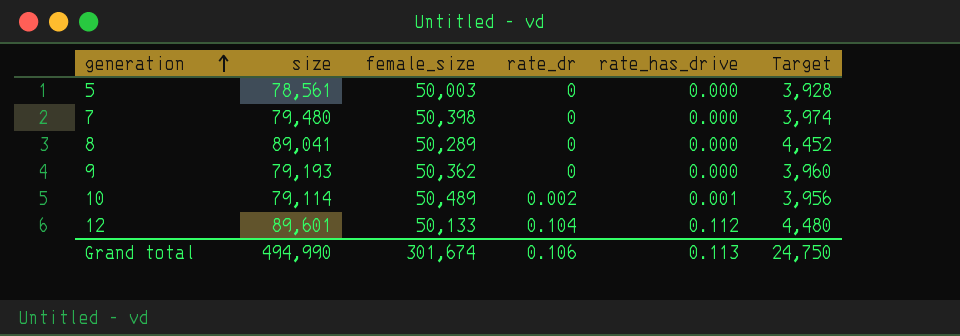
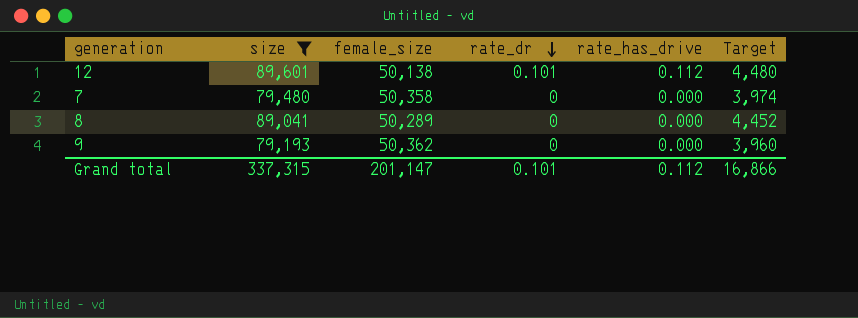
filter: none -> size >= 79,193
row order: generation ascending -> rate_dr descending
12 | female_size: 50,133 -> 50,138
12 | rate_dr: 0.104 -> 0.101
7 | female_size: 50,398 -> 50,358
Grand total | size: 494,990 -> 337,315
Grand total | female_size: 301,674 -> 201,147
Grand total | rate_dr: 0.106 -> 0.101
Grand total | rate_has_drive: 0.113 -> 0.112
Grand total | Target: 24,750 -> 16,866

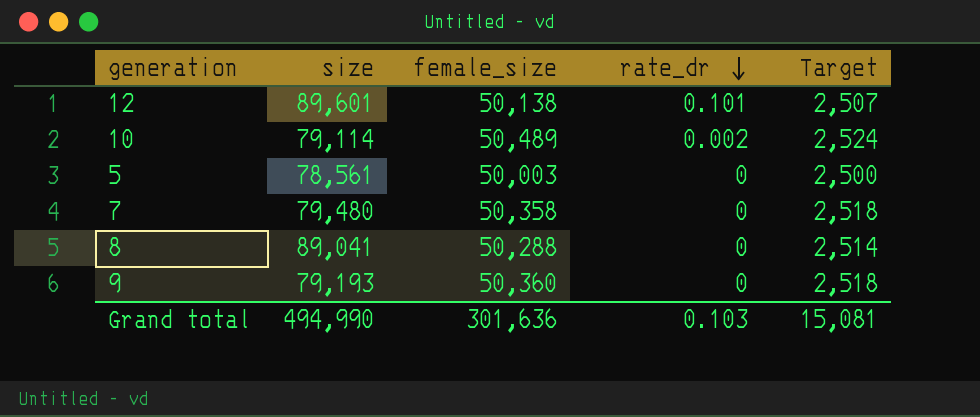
filter: size >= 79,193 -> none
column rate_has_drive | position: 5 -> none
column Target | formula: [size] * 0.05 -> [female_size] * 0.05
8 | female_size: 50,289 -> 50,288
9 | female_size: 50,362 -> 50,360
Grand total | size: 337,315 -> 494,990
Grand total | female_size: 201,147 -> 301,636
Grand total | rate_dr: 0.101 -> 0.103
Grand total | Target: 16,866 -> 15,081

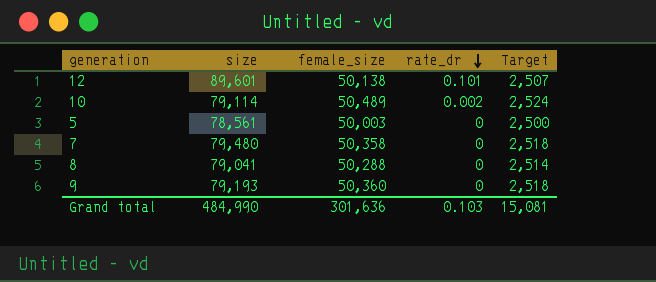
8 | size: 89,041 -> 79,041
Grand total | size: 494,990 -> 484,990

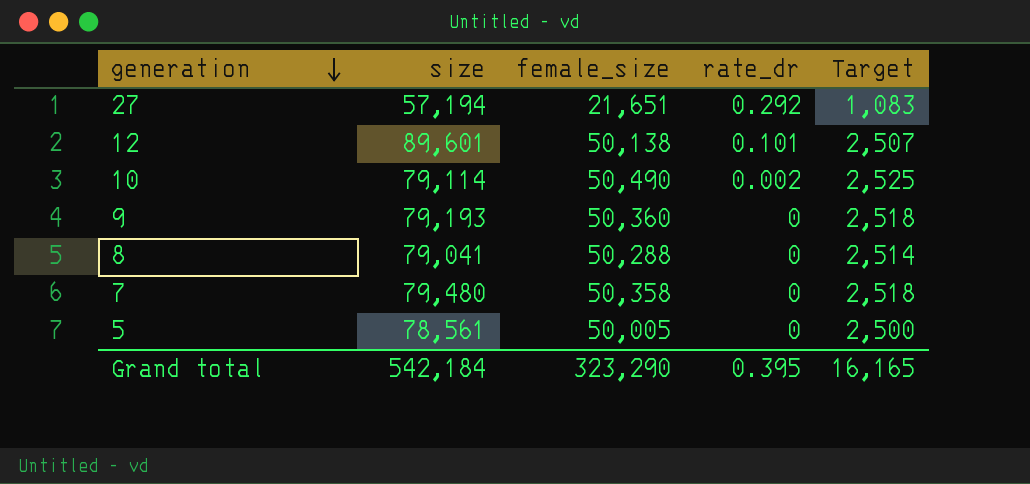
row order: rate_dr descending -> generation descending
row 27: none -> 57,194 | 21,651 | 0.292 | 1,083
10 | female_size: 50,489 -> 50,490
10 | Target: 2,524 -> 2,525
5 | female_size: 50,003 -> 50,005
Grand total | size: 484,990 -> 542,184
Grand total | female_size: 301,636 -> 323,290
Grand total | rate_dr: 0.103 -> 0.395
Grand total | Target: 15,081 -> 16,165

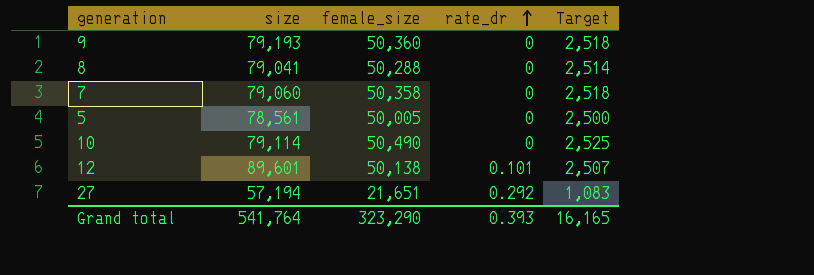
row order: generation descending -> rate_dr ascending
7 | size: 79,480 -> 79,060
10 | rate_dr: 0.002 -> 0
Grand total | size: 542,184 -> 541,764
Grand total | rate_dr: 0.395 -> 0.393

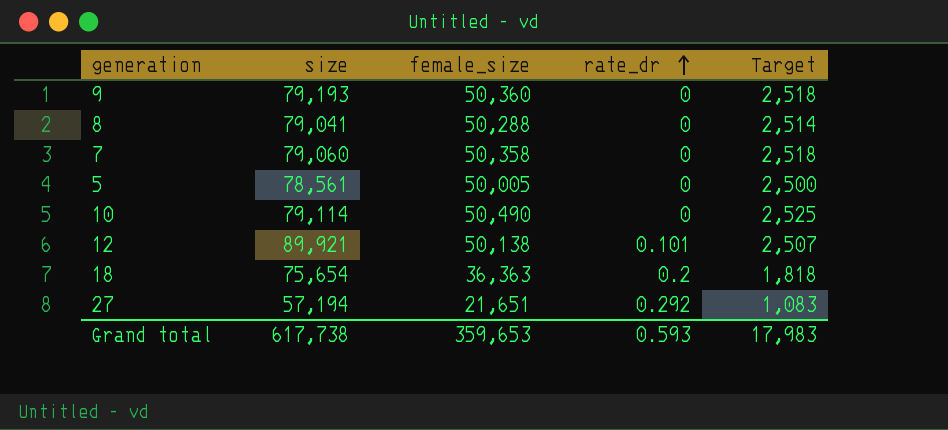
12 | size: 89,601 -> 89,921
row 18: none -> 75,654 | 36,363 | 0.2 | 1,818
Grand total | size: 541,764 -> 617,738
Grand total | female_size: 323,290 -> 359,653
Grand total | rate_dr: 0.393 -> 0.593
Grand total | Target: 16,165 -> 17,983

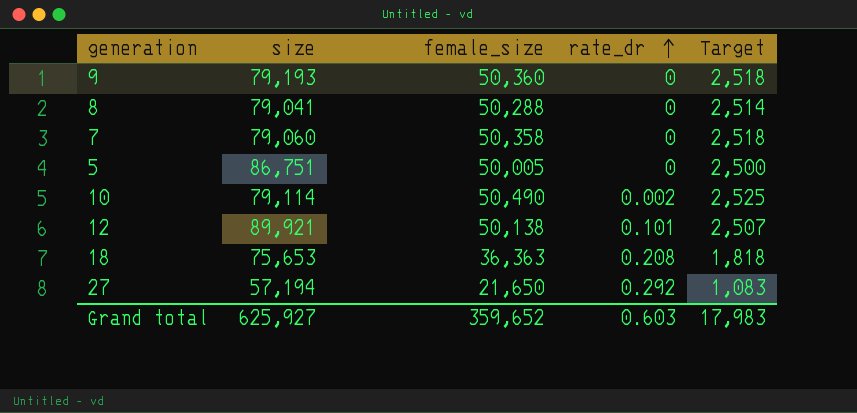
5 | size: 78,561 -> 86,751
10 | rate_dr: 0 -> 0.002
18 | size: 75,654 -> 75,653
18 | rate_dr: 0.2 -> 0.208
27 | female_size: 21,651 -> 21,650
Grand total | size: 617,738 -> 625,927
Grand total | female_size: 359,653 -> 359,652
Grand total | rate_dr: 0.593 -> 0.603

